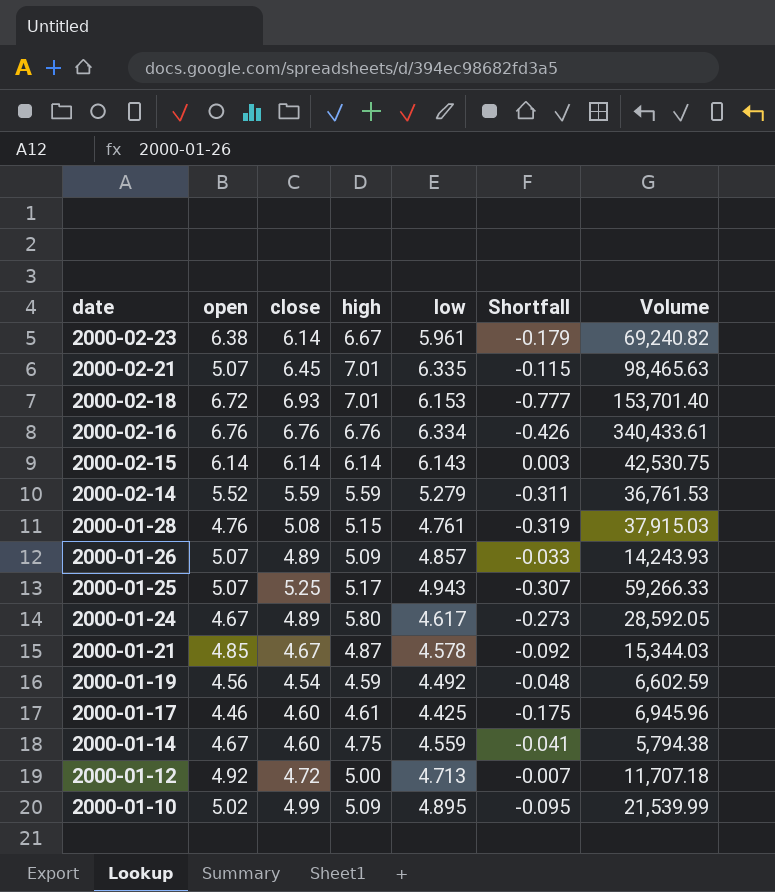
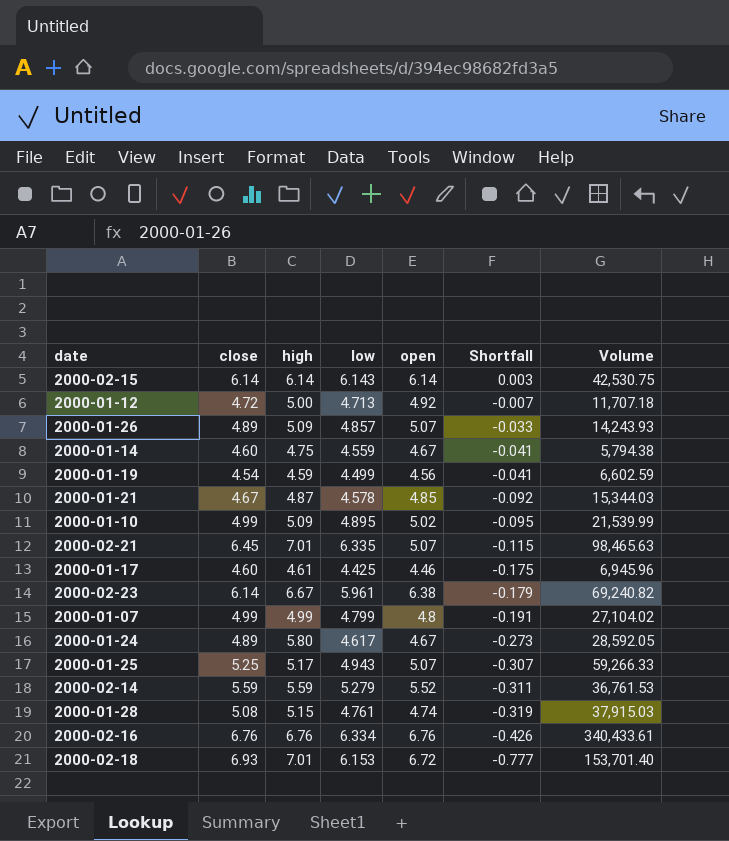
row order: date descending -> Shortfall descending
column open | position: 2 -> 5
2000-01-19 | low: 4.492 -> 4.499
2000-01-19 | Shortfall: -0.048 -> -0.041
row 2000-01-07: none -> 4.99 | 4.99 | 4.799 | 4.8 | -0.191 | 27,104.02
2000-01-28 | open: 4.76 -> 4.74

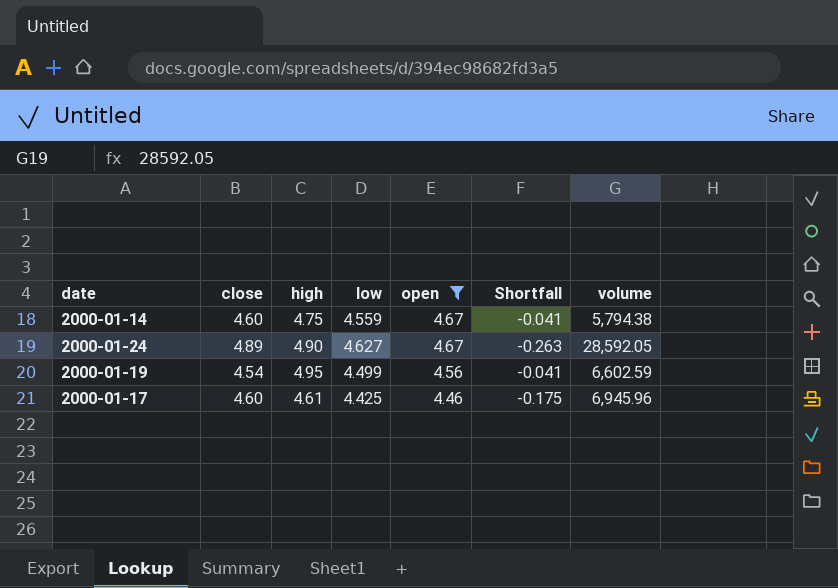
filter: none -> open <= 4.67
row order: Shortfall descending -> open descending
column name: Volume -> volume
2000-01-24 | high: 5.80 -> 4.90
2000-01-24 | low: 4.617 -> 4.627
2000-01-24 | Shortfall: -0.273 -> -0.263
2000-01-19 | high: 4.59 -> 4.95

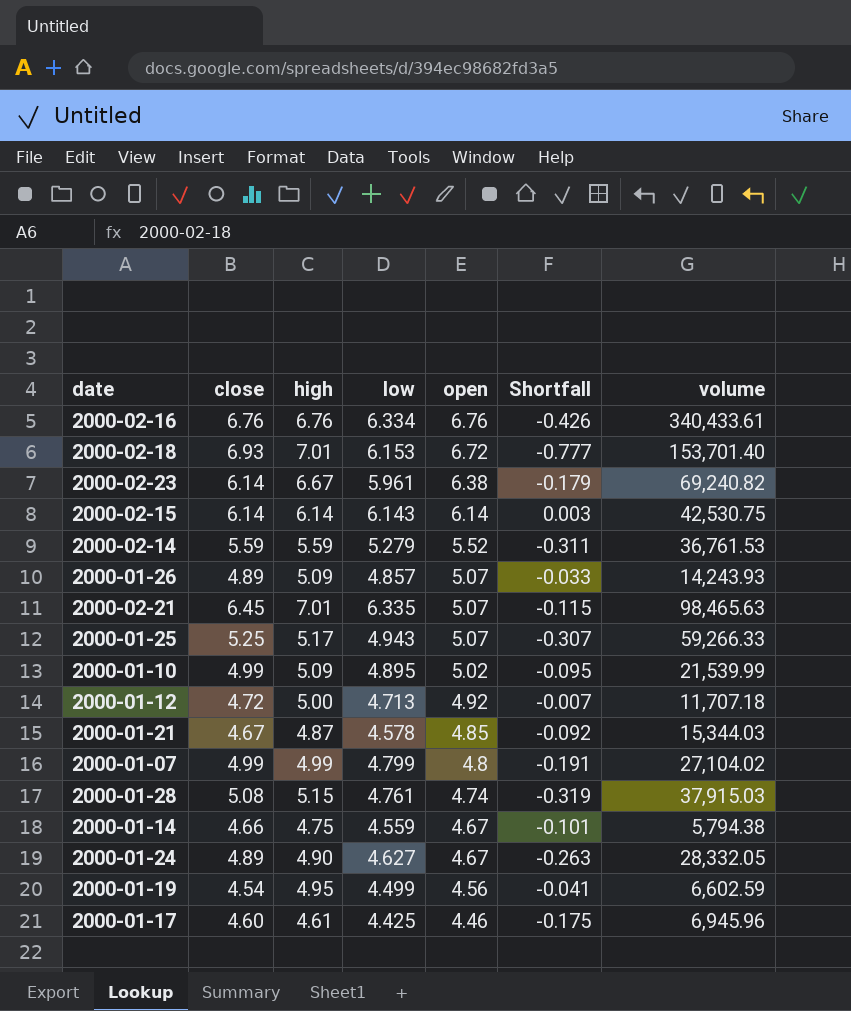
filter: open <= 4.67 -> none
2000-01-14 | close: 4.60 -> 4.66
2000-01-14 | Shortfall: -0.041 -> -0.101
2000-01-24 | volume: 28,592.05 -> 28,332.05

